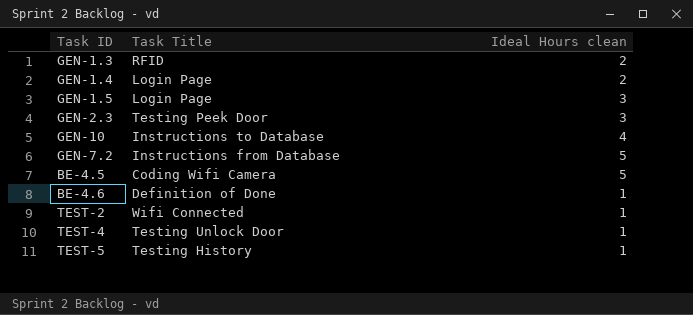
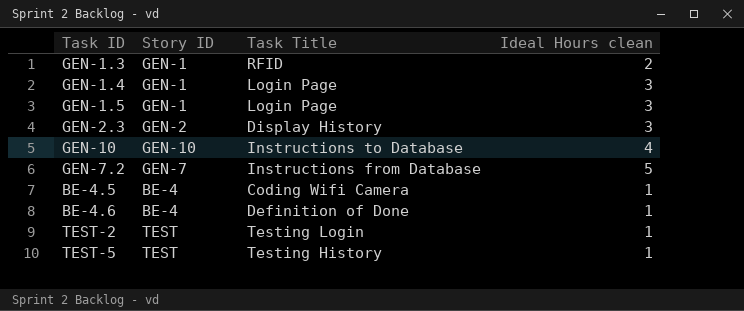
column Story ID | position: none -> 2
row TEST-4: Testing Unlock Door | 1 -> none
GEN-1.4 | Ideal Hours clean: 2 -> 3
GEN-2.3 | Task Title: Testing Peek Door -> Display History
BE-4.5 | Ideal Hours clean: 5 -> 1
TEST-2 | Task Title: Wifi Connected -> Testing Login

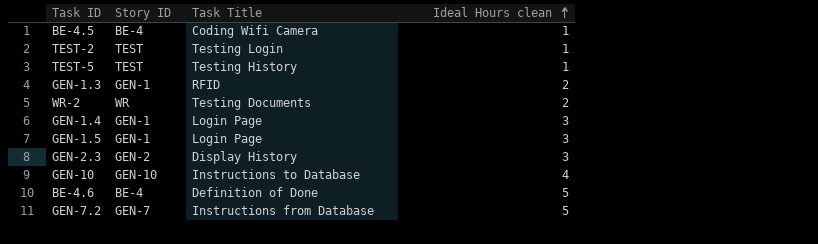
row order: none -> Ideal Hours clean ascending
row WR-2: none -> WR | Testing Documents | 2
BE-4.6 | Ideal Hours clean: 1 -> 5

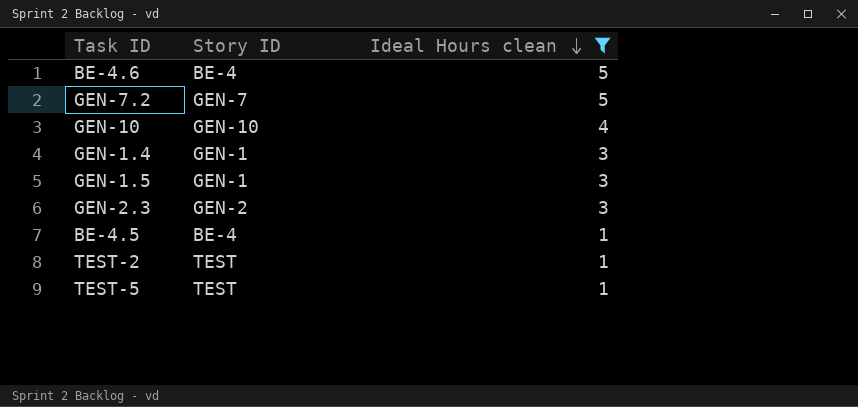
filter: none -> Ideal Hours clean != 2
row order: Ideal Hours clean ascending -> Ideal Hours clean descending
column Task Title | position: 3 -> none

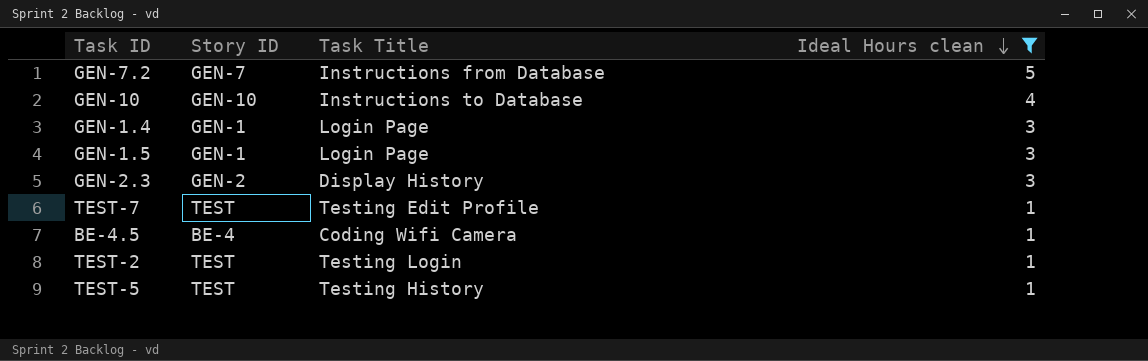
column Task Title | position: none -> 3
row BE-4.6: BE-4 | 5 -> none
row TEST-7: none -> TEST | Testing Edit Profile | 1

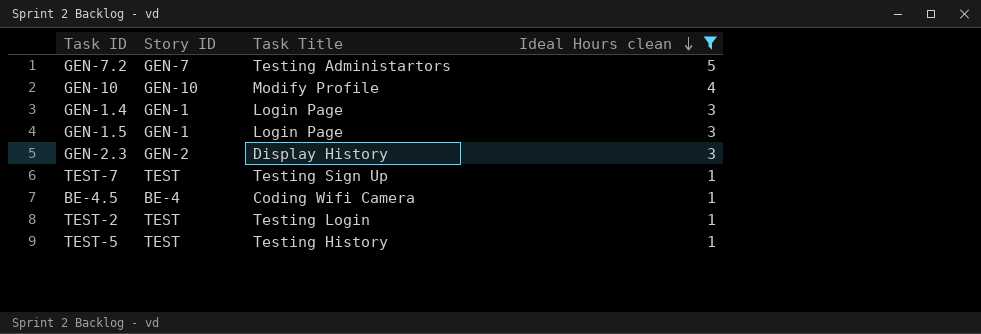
GEN-7.2 | Task Title: Instructions from Database -> Testing Administartors
GEN-10 | Task Title: Instructions to Database -> Modify Profile
TEST-7 | Task Title: Testing Edit Profile -> Testing Sign Up

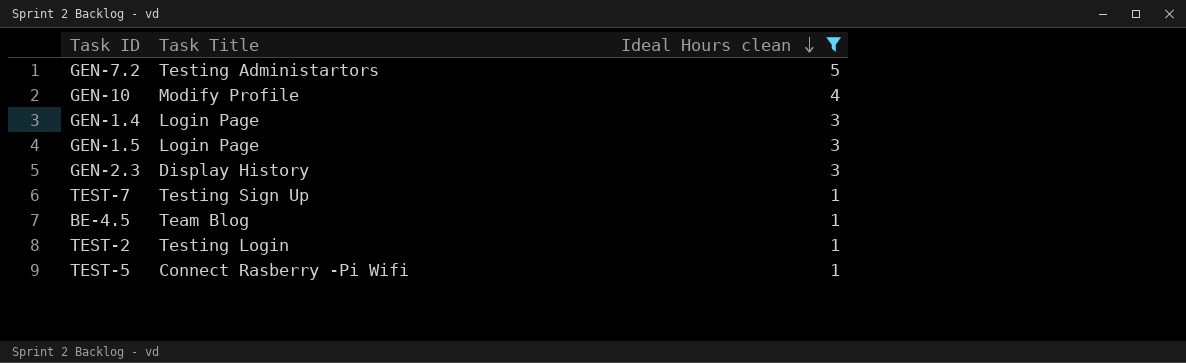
column Story ID | position: 2 -> none
BE-4.5 | Task Title: Coding Wifi Camera -> Team Blog
TEST-5 | Task Title: Testing History -> Connect Rasberry -Pi Wifi

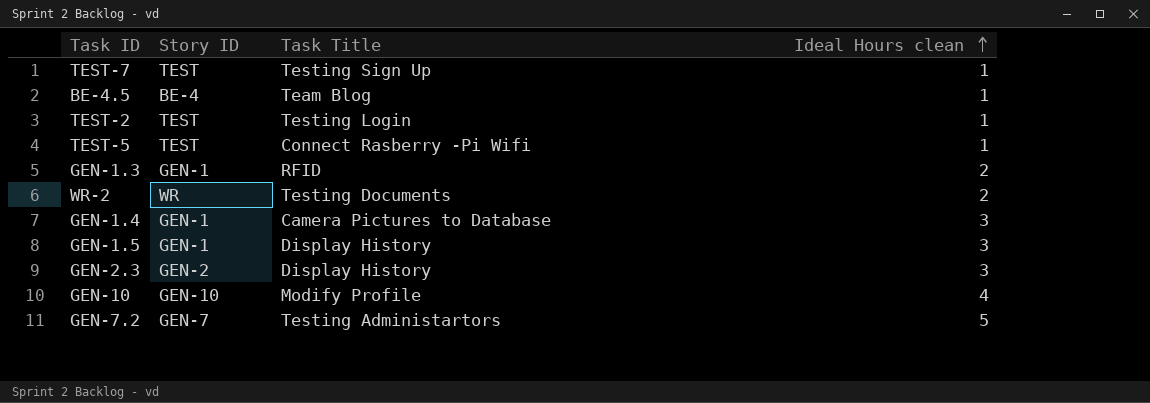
filter: Ideal Hours clean != 2 -> none
row order: Ideal Hours clean descending -> Ideal Hours clean ascending
column Story ID | position: none -> 2
GEN-1.4 | Task Title: Login Page -> Camera Pictures to Database
GEN-1.5 | Task Title: Login Page -> Display History

